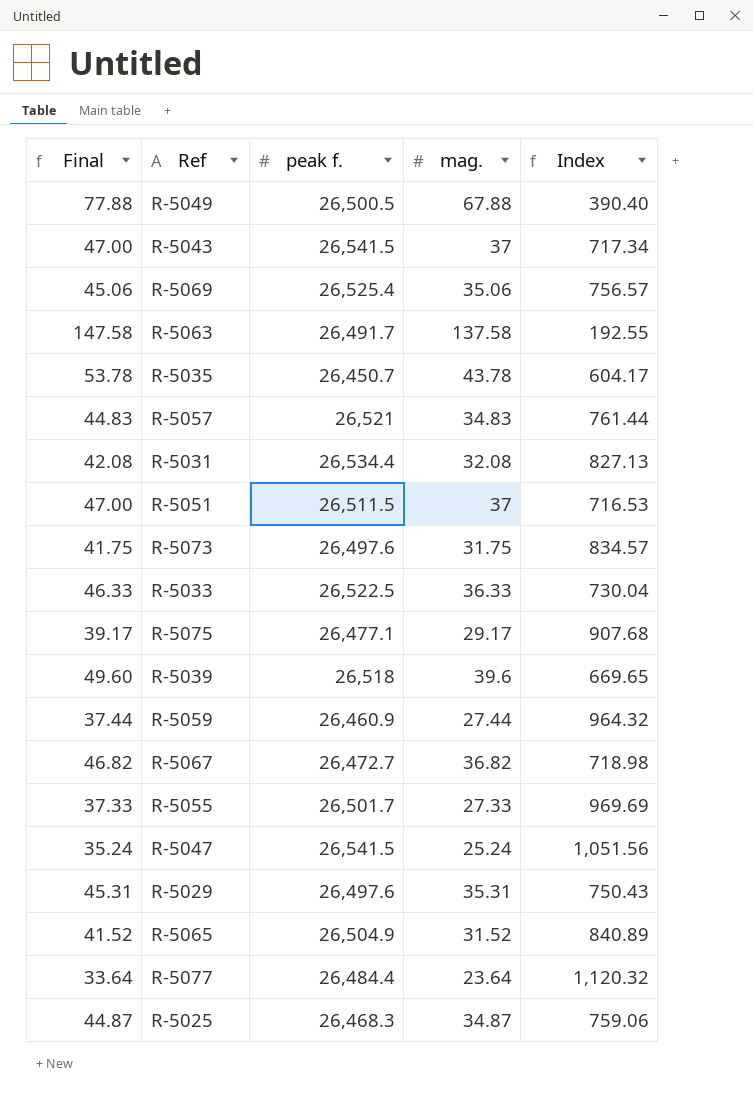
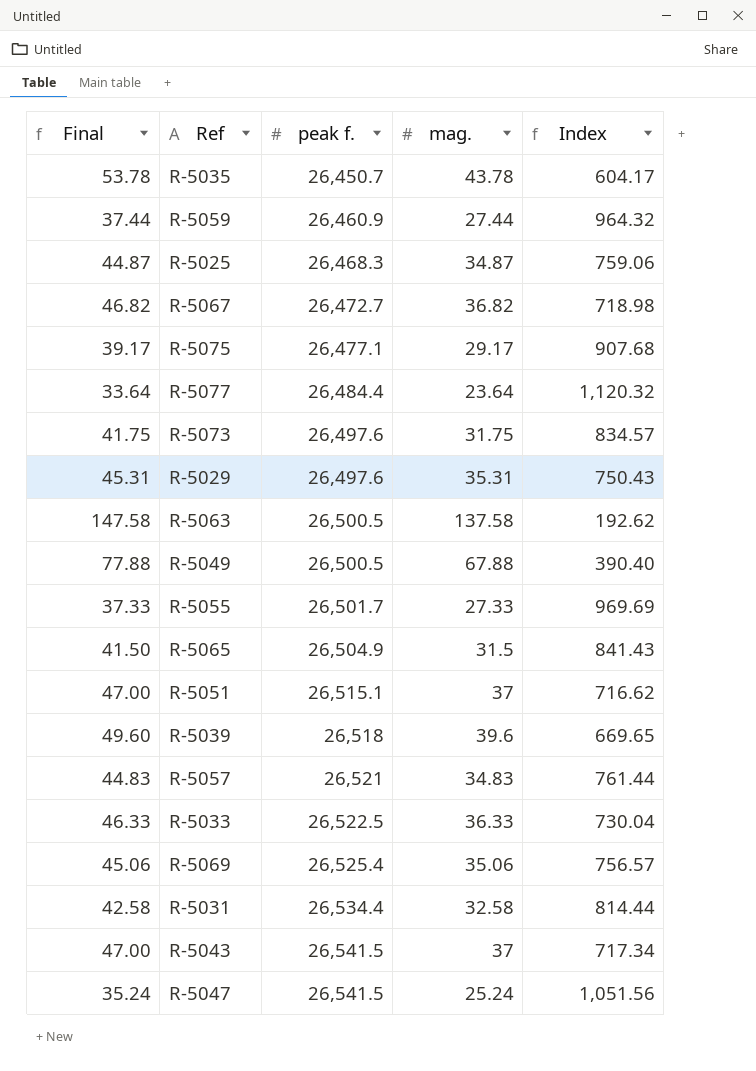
row order: none -> peak f. ascending
R-5063 | peak f.: 26,491.7 -> 26,500.5
R-5063 | Index: 192.55 -> 192.62
R-5065 | Final: 41.52 -> 41.50
R-5065 | mag.: 31.52 -> 31.5
R-5065 | Index: 840.89 -> 841.43
R-5051 | peak f.: 26,511.5 -> 26,515.1
R-5051 | Index: 716.53 -> 716.62
R-5031 | Final: 42.08 -> 42.58
R-5031 | mag.: 32.08 -> 32.58
R-5031 | Index: 827.13 -> 814.44

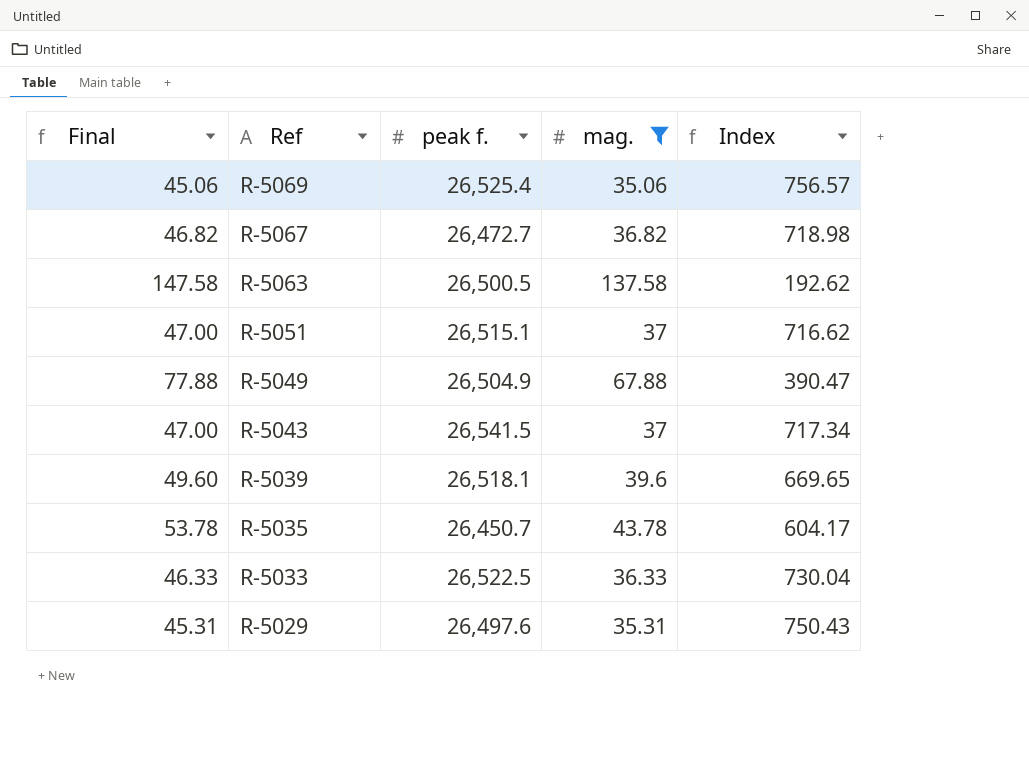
filter: none -> mag. >= 35.06
row order: peak f. ascending -> Ref descending
R-5049 | peak f.: 26,500.5 -> 26,504.9
R-5049 | Index: 390.40 -> 390.47
R-5039 | peak f.: 26,518 -> 26,518.1

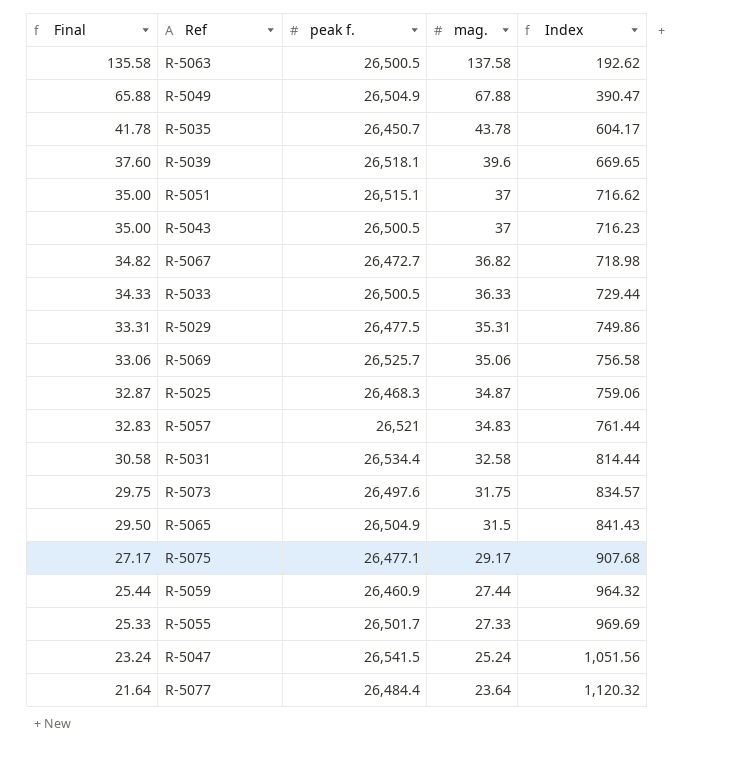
filter: mag. >= 35.06 -> none
row order: Ref descending -> Final descending
column Final | formula: [mag.] + 10 -> [mag.] - 2
R-5043 | peak f.: 26,541.5 -> 26,500.5
R-5043 | Index: 717.34 -> 716.23
R-5033 | peak f.: 26,522.5 -> 26,500.5
R-5033 | Index: 730.04 -> 729.44
R-5029 | peak f.: 26,497.6 -> 26,477.5
R-5029 | Index: 750.43 -> 749.86
R-5069 | peak f.: 26,525.4 -> 26,525.7
R-5069 | Index: 756.57 -> 756.58

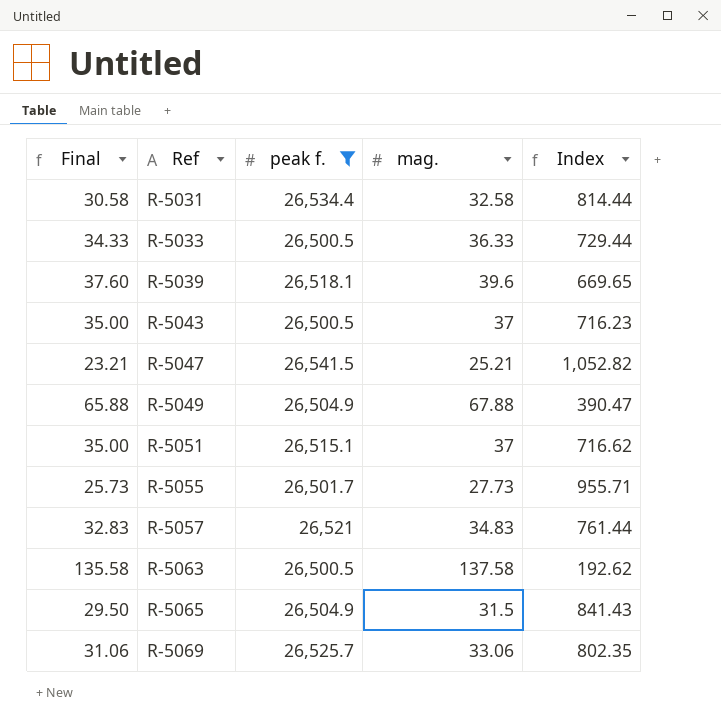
filter: none -> peak f. >= 26,500.5
row order: Final descending -> Ref ascending
R-5047 | Final: 23.24 -> 23.21
R-5047 | mag.: 25.24 -> 25.21
R-5047 | Index: 1,051.56 -> 1,052.82
R-5055 | Final: 25.33 -> 25.73
R-5055 | mag.: 27.33 -> 27.73
R-5055 | Index: 969.69 -> 955.71
R-5069 | Final: 33.06 -> 31.06
R-5069 | mag.: 35.06 -> 33.06
R-5069 | Index: 756.58 -> 802.35

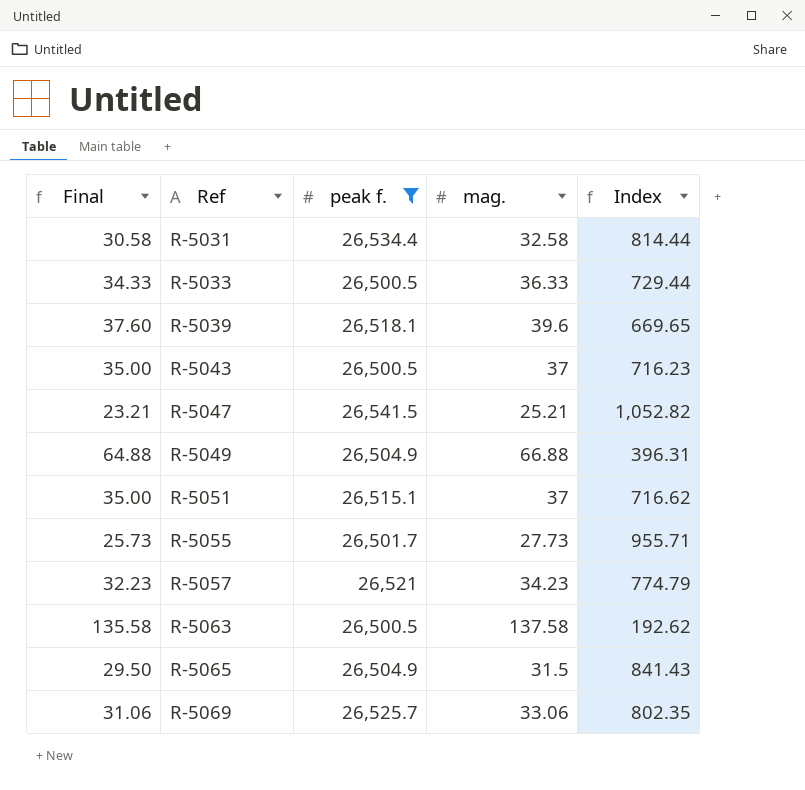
R-5049 | Final: 65.88 -> 64.88
R-5049 | mag.: 67.88 -> 66.88
R-5049 | Index: 390.47 -> 396.31
R-5057 | Final: 32.83 -> 32.23
R-5057 | mag.: 34.83 -> 34.23
R-5057 | Index: 761.44 -> 774.79

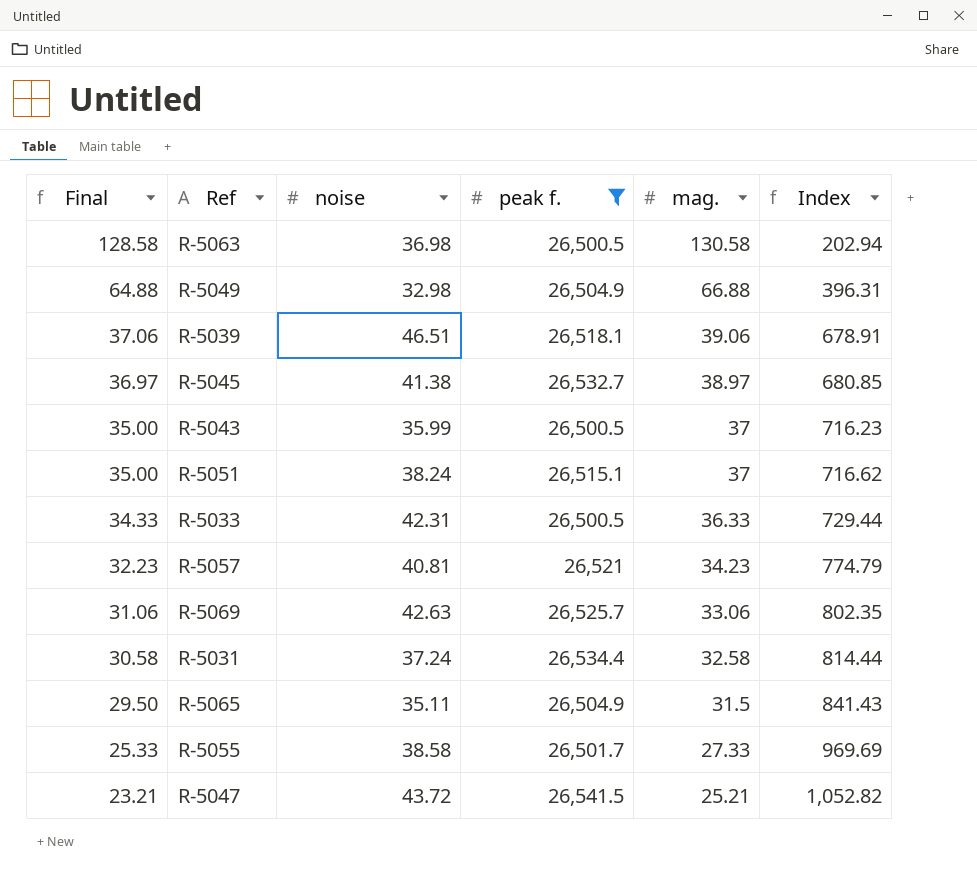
row order: Ref ascending -> Final descending
column noise | position: none -> 3
R-5063 | Final: 135.58 -> 128.58
R-5063 | mag.: 137.58 -> 130.58
R-5063 | Index: 192.62 -> 202.94
R-5039 | Final: 37.60 -> 37.06
R-5039 | mag.: 39.6 -> 39.06
R-5039 | Index: 669.65 -> 678.91
row R-5045: none -> 36.97 | 41.38 | 26,532.7 | 38.97 | 680.85
R-5055 | Final: 25.73 -> 25.33
R-5055 | mag.: 27.73 -> 27.33
R-5055 | Index: 955.71 -> 969.69

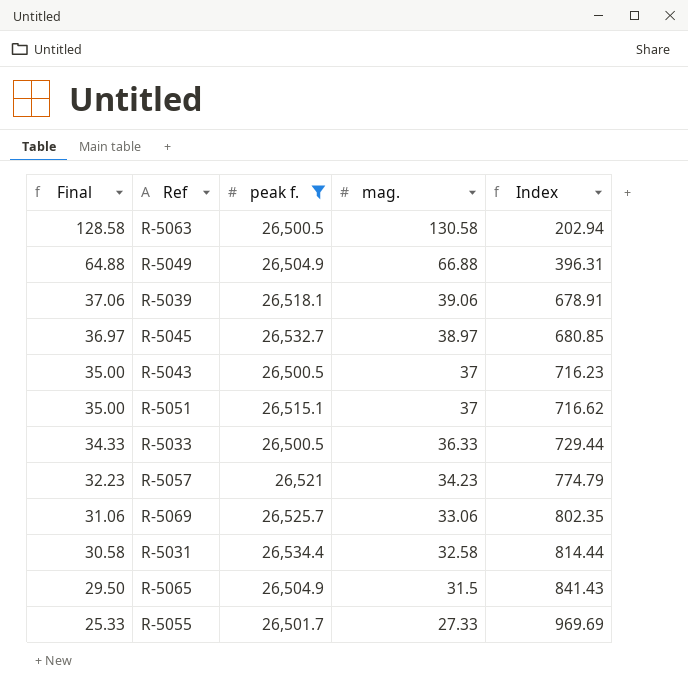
column noise | position: 3 -> none
row R-5047: 23.21 | 43.72 | 26,541.5 | 25.21 | 1,052.82 -> none

